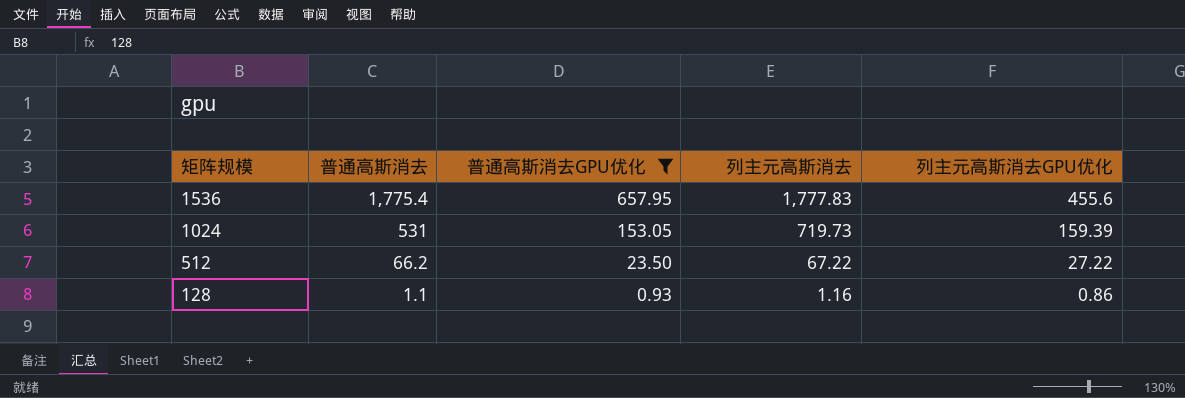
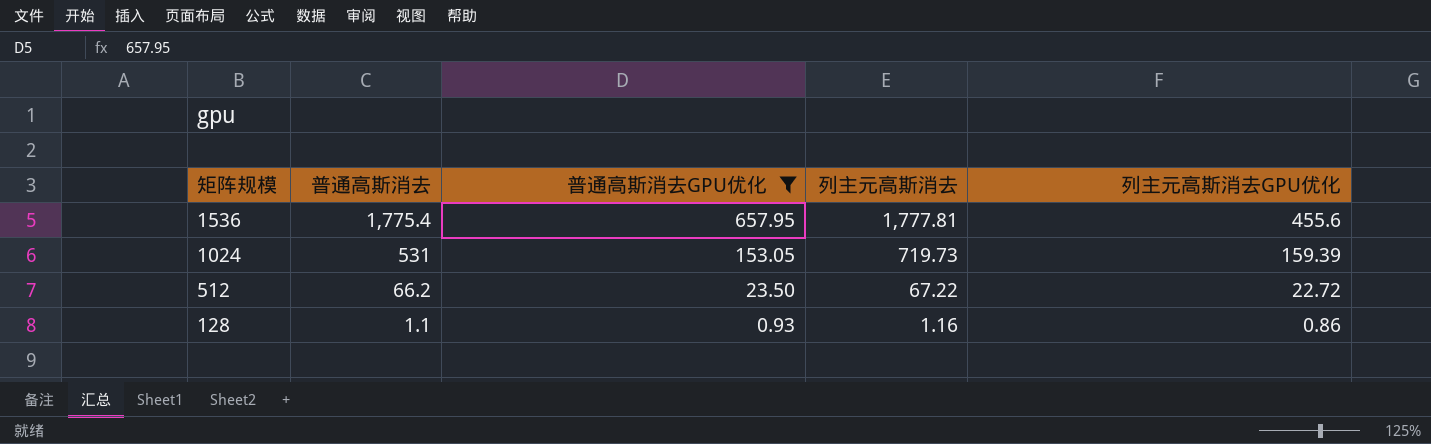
1536 | 列主元高斯消去: 1,777.83 -> 1,777.81
512 | 列主元高斯消去GPU优化: 27.22 -> 22.72

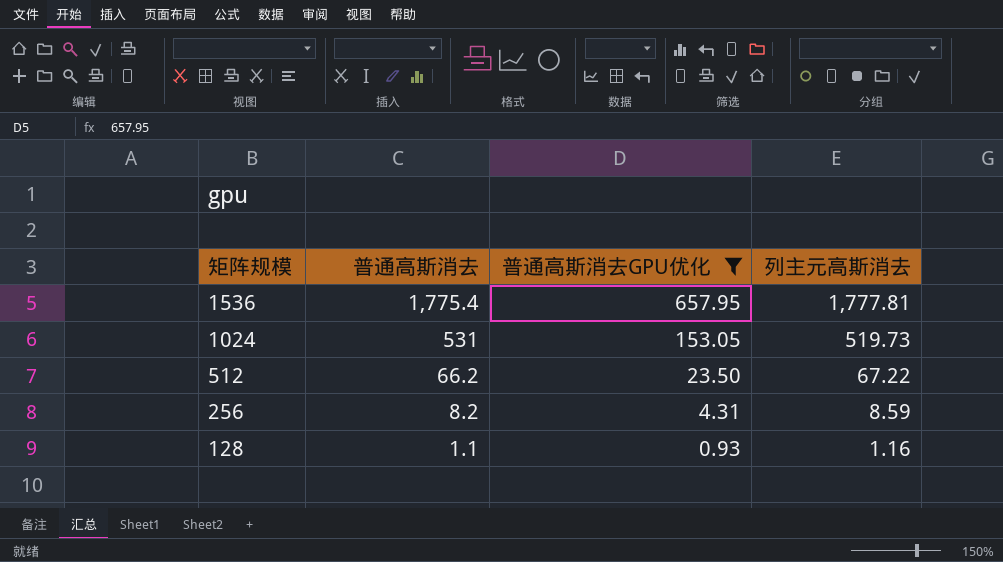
column 列主元高斯消去GPU优化 | position: 5 -> none
1024 | 列主元高斯消去: 719.73 -> 519.73
row 256: none -> 8.2 | 4.31 | 8.59

